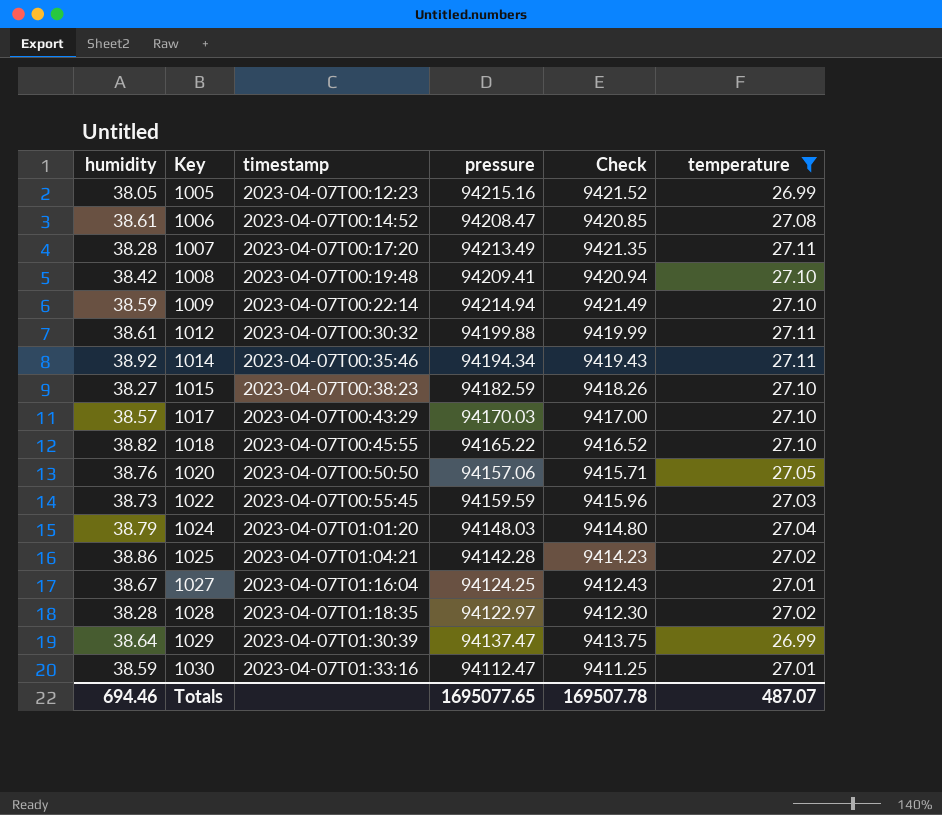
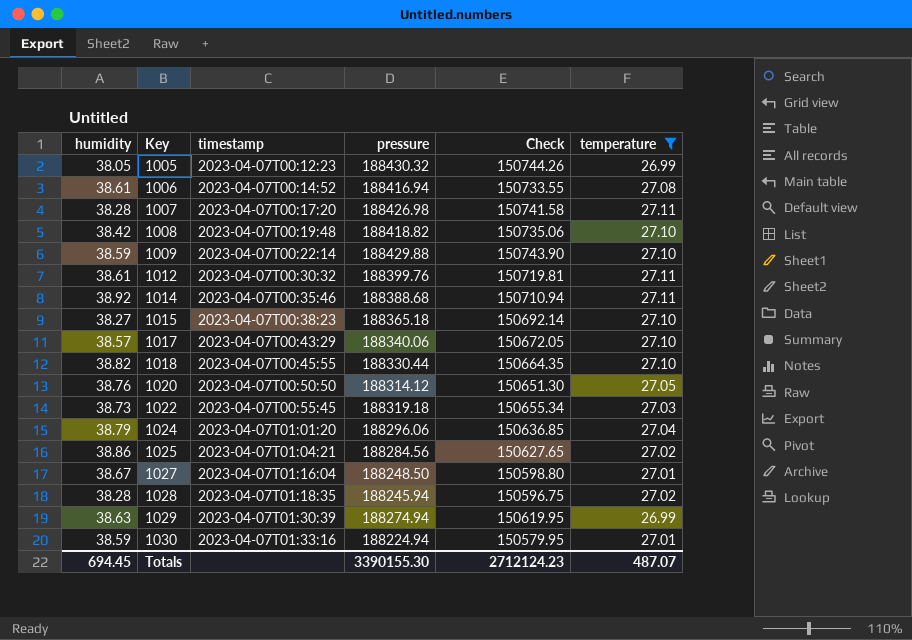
column Check | formula: [pressure] * 0.1 -> [pressure] * 0.8
1005 | pressure: 94215.16 -> 188430.32
1006 | pressure: 94208.47 -> 188416.94
1007 | pressure: 94213.49 -> 188426.98
1008 | pressure: 94209.41 -> 188418.82
1009 | pressure: 94214.94 -> 188429.88
1012 | pressure: 94199.88 -> 188399.76
1014 | pressure: 94194.34 -> 188388.68
1015 | pressure: 94182.59 -> 188365.18
1017 | pressure: 94170.03 -> 188340.06
1018 | pressure: 94165.22 -> 188330.44
1020 | pressure: 94157.06 -> 188314.12
1022 | pressure: 94159.59 -> 188319.18
1024 | pressure: 94148.03 -> 188296.06
1025 | pressure: 94142.28 -> 188284.56
1027 | pressure: 94124.25 -> 188248.50
1028 | pressure: 94122.97 -> 188245.94
1029 | humidity: 38.64 -> 38.63
1029 | pressure: 94137.47 -> 188274.94
1030 | pressure: 94112.47 -> 188224.94
Totals | humidity: 694.46 -> 694.45
Totals | pressure: 1695077.65 -> 3390155.30
Totals | Check: 169507.78 -> 2712124.23

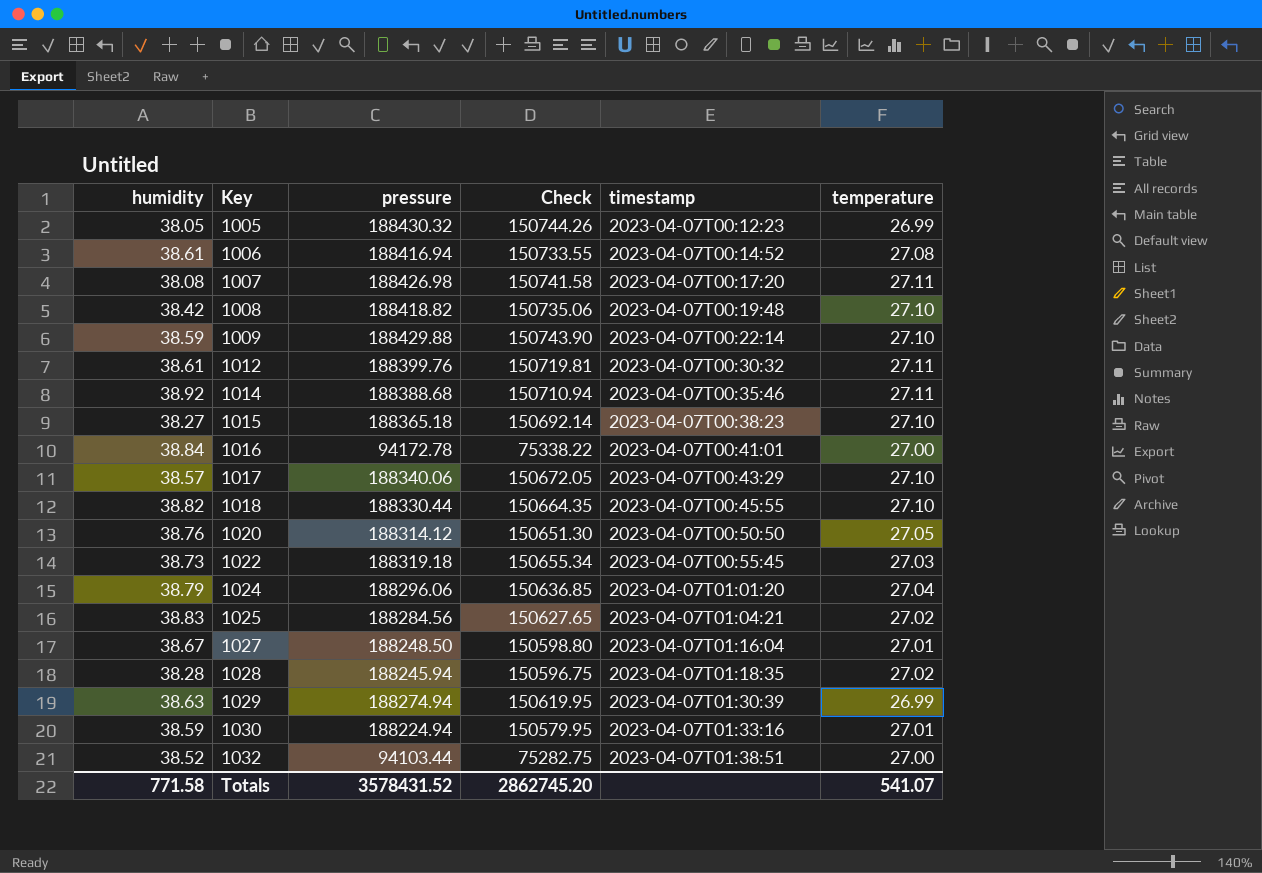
filter: temperature != 27.00 -> none
column timestamp | position: 3 -> 5
1007 | humidity: 38.28 -> 38.08
1025 | humidity: 38.86 -> 38.83
Totals | humidity: 694.45 -> 771.58
Totals | pressure: 3390155.30 -> 3578431.52
Totals | Check: 2712124.23 -> 2862745.20
Totals | temperature: 487.07 -> 541.07

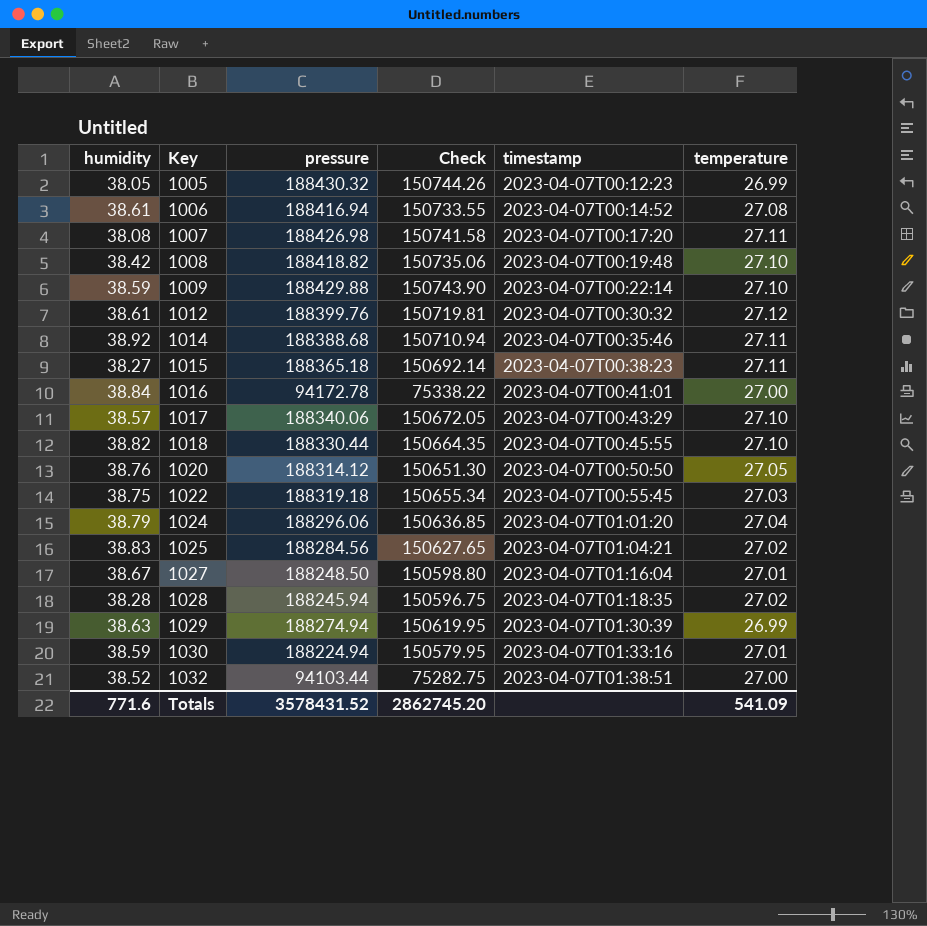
1012 | temperature: 27.11 -> 27.12
1015 | temperature: 27.10 -> 27.11
1022 | humidity: 38.73 -> 38.75
Totals | humidity: 771.58 -> 771.6
Totals | temperature: 541.07 -> 541.09

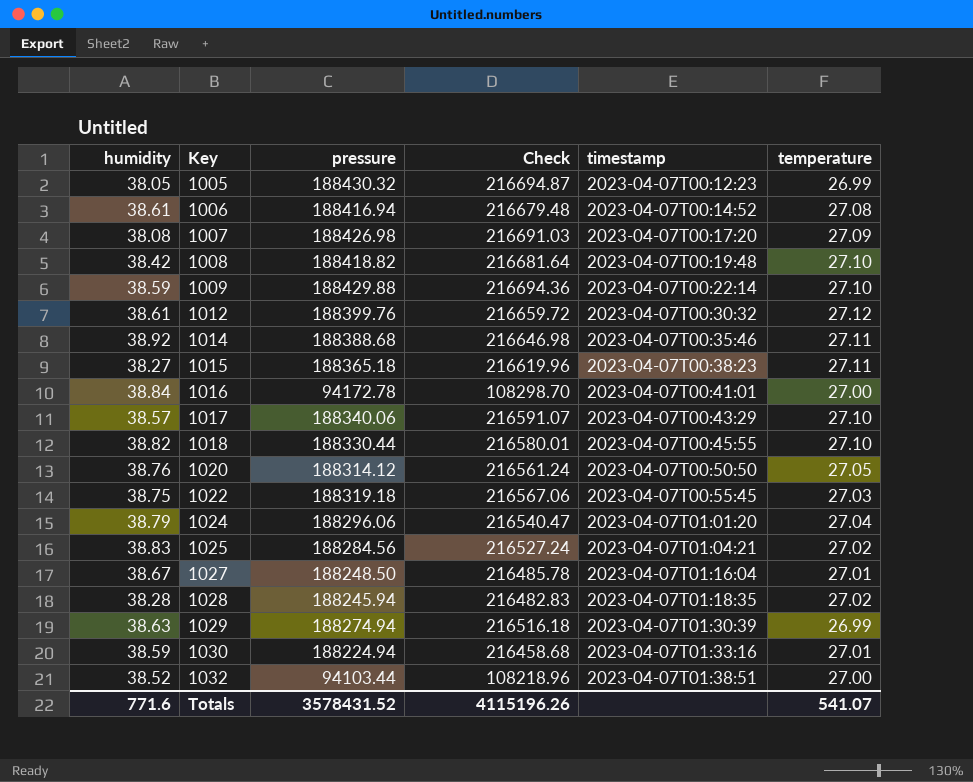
column Check | formula: [pressure] * 0.8 -> [pressure] * 1.15
1007 | temperature: 27.11 -> 27.09
Totals | Check: 2862745.20 -> 4115196.26
Totals | temperature: 541.09 -> 541.07

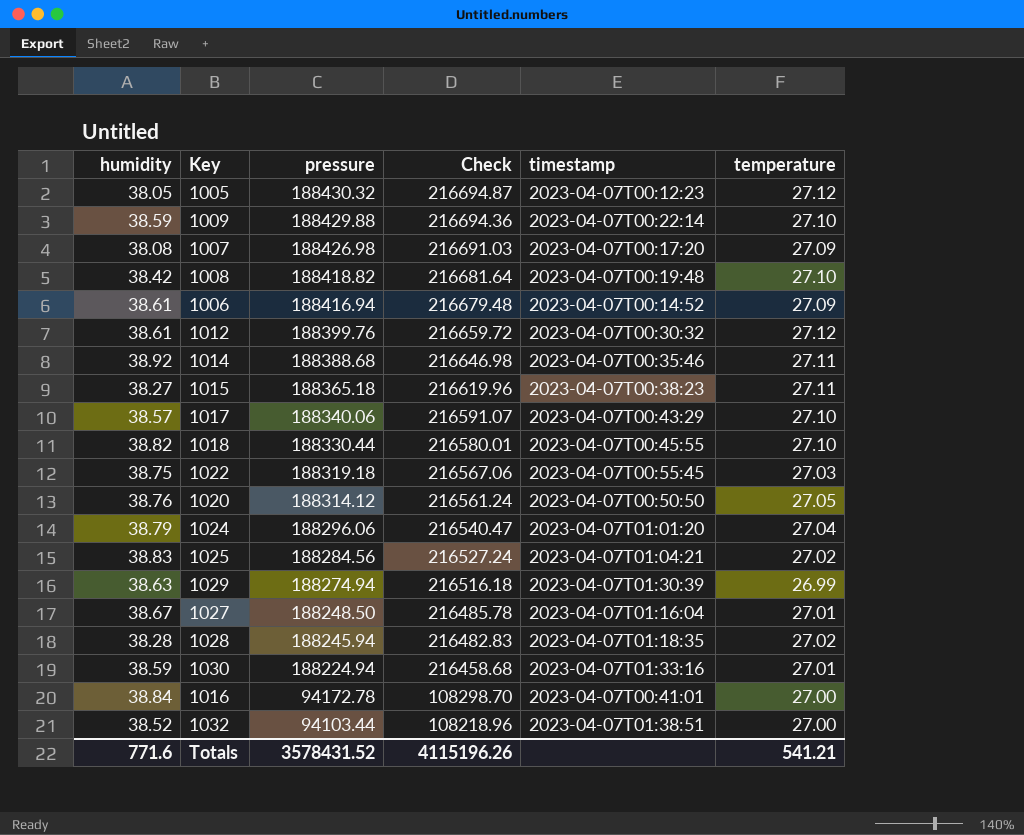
row order: Key ascending -> pressure descending
1005 | temperature: 26.99 -> 27.12
1006 | temperature: 27.08 -> 27.09
Totals | temperature: 541.07 -> 541.21

